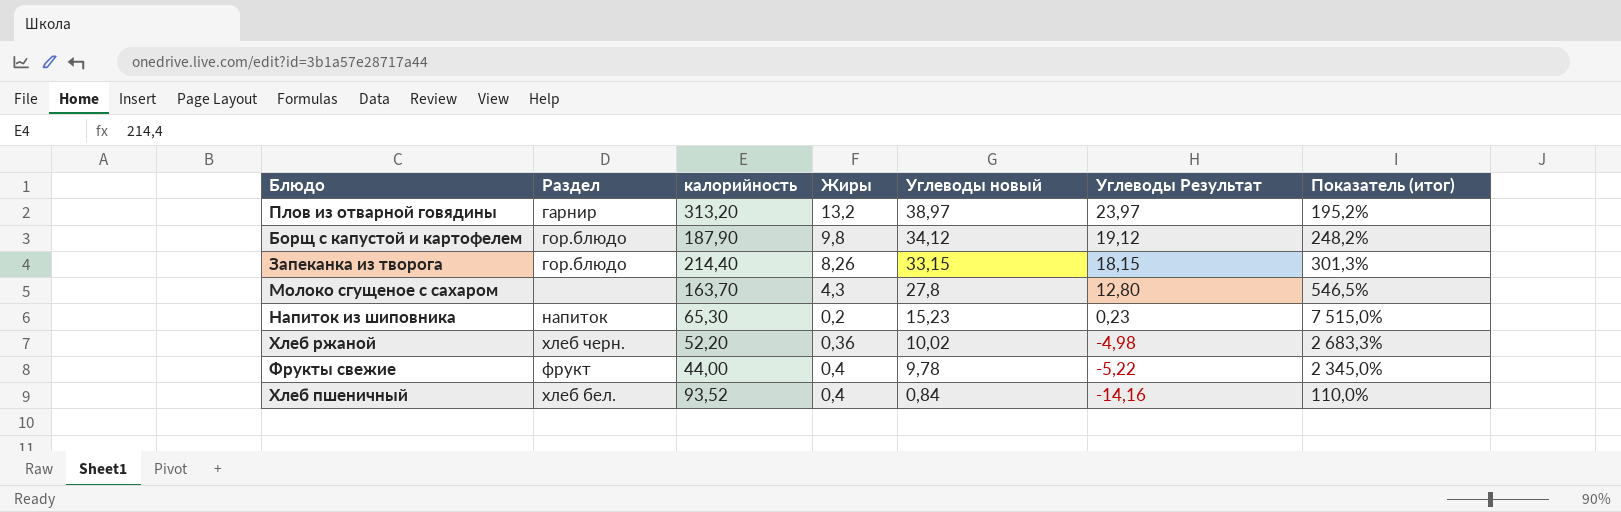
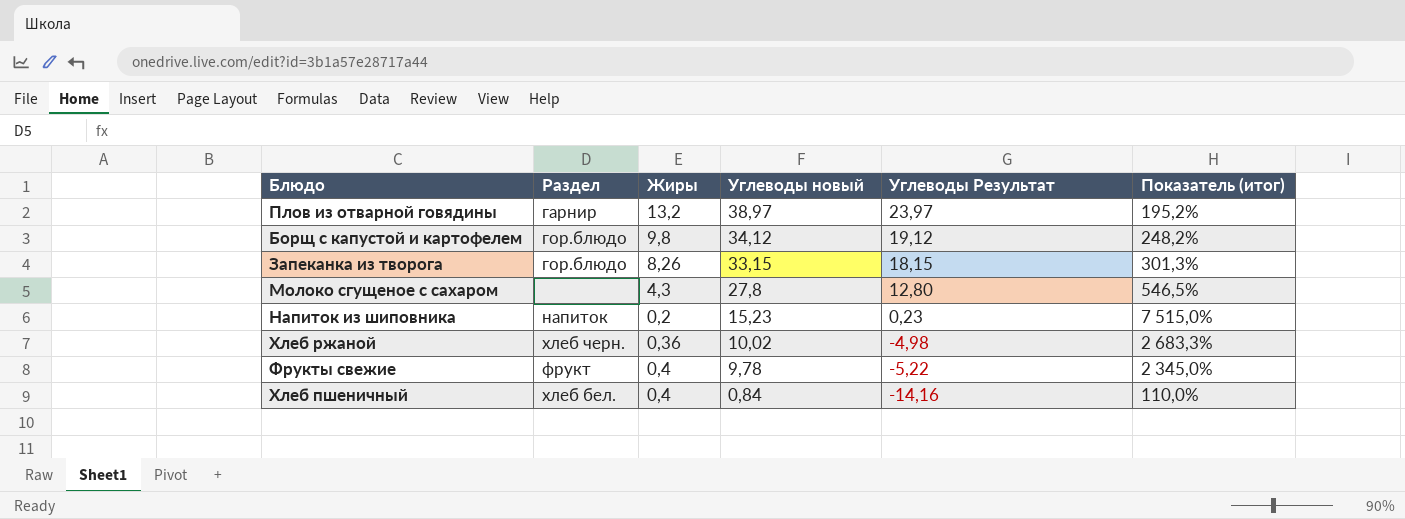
column калорийность | position: 3 -> none

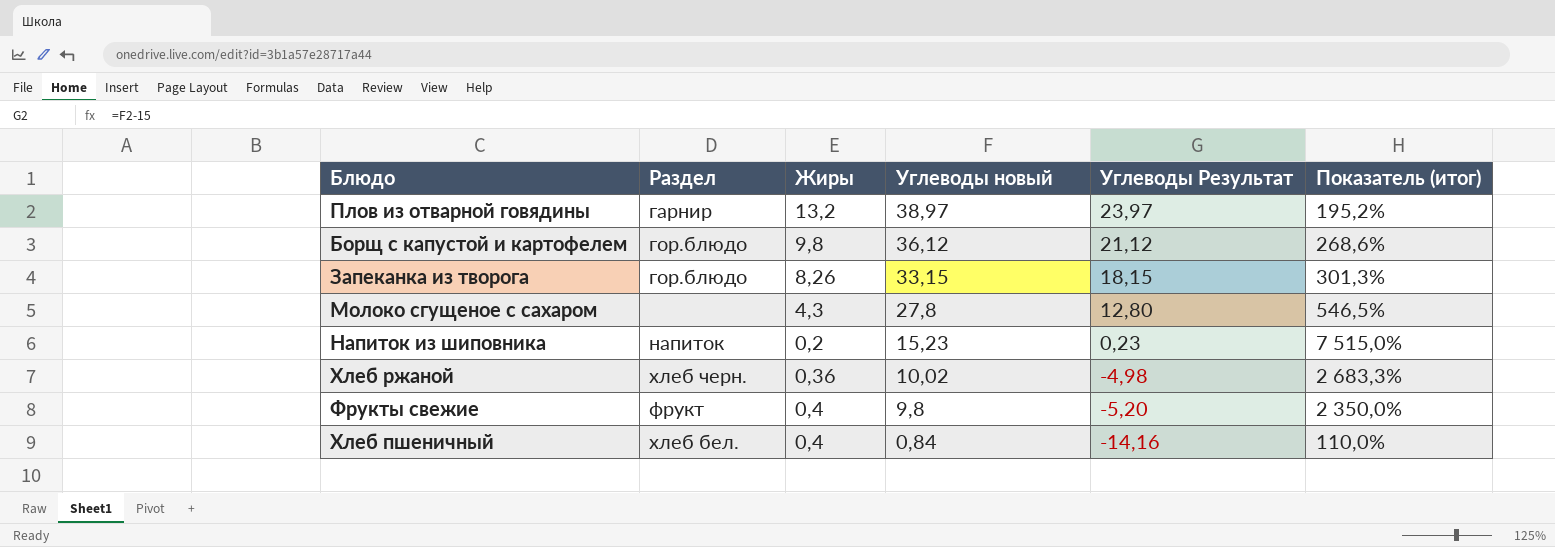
Борщ с капустой и картофелем | Углеводы новый: 34,12 -> 36,12
Борщ с капустой и картофелем | Углеводы Результат: 19,12 -> 21,12
Борщ с капустой и картофелем | Показатель (итог): 248,2% -> 268,6%
Фрукты свежие | Углеводы новый: 9,78 -> 9,8
Фрукты свежие | Углеводы Результат: -5,22 -> -5,20
Фрукты свежие | Показатель (итог): 2 345,0% -> 2 350,0%

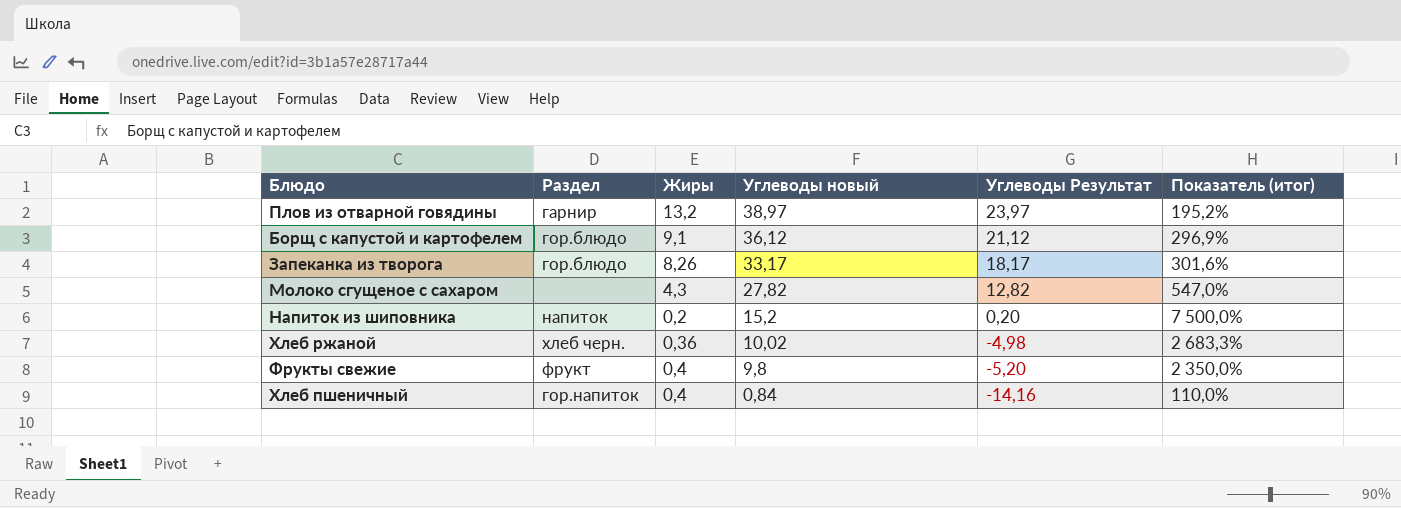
Борщ с капустой и картофелем | Жиры: 9,8 -> 9,1
Борщ с капустой и картофелем | Показатель (итог): 268,6% -> 296,9%
Запеканка из творога | Углеводы новый: 33,15 -> 33,17
Запеканка из творога | Углеводы Результат: 18,15 -> 18,17
Запеканка из творога | Показатель (итог): 301,3% -> 301,6%
Молоко сгущеное с сахаром | Углеводы новый: 27,8 -> 27,82
Молоко сгущеное с сахаром | Углеводы Результат: 12,80 -> 12,82
Молоко сгущеное с сахаром | Показатель (итог): 546,5% -> 547,0%
Напиток из шиповника | Углеводы новый: 15,23 -> 15,2
Напиток из шиповника | Углеводы Результат: 0,23 -> 0,20
Напиток из шиповника | Показатель (итог): 7 515,0% -> 7 500,0%
Хлеб пшеничный | Раздел: хлеб бел. -> гор.напиток

